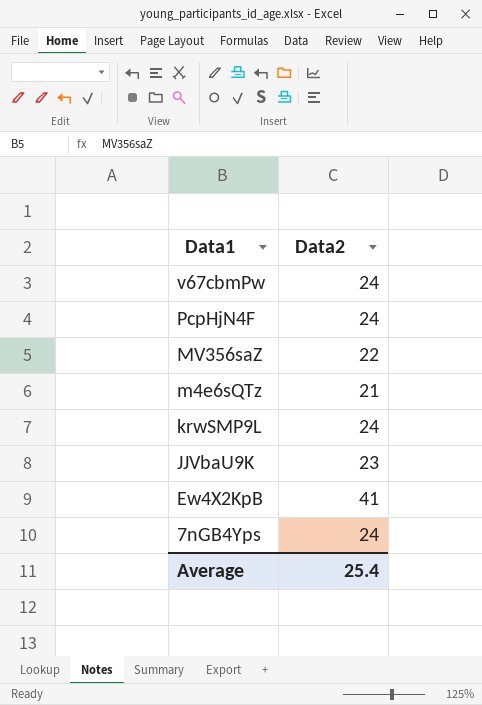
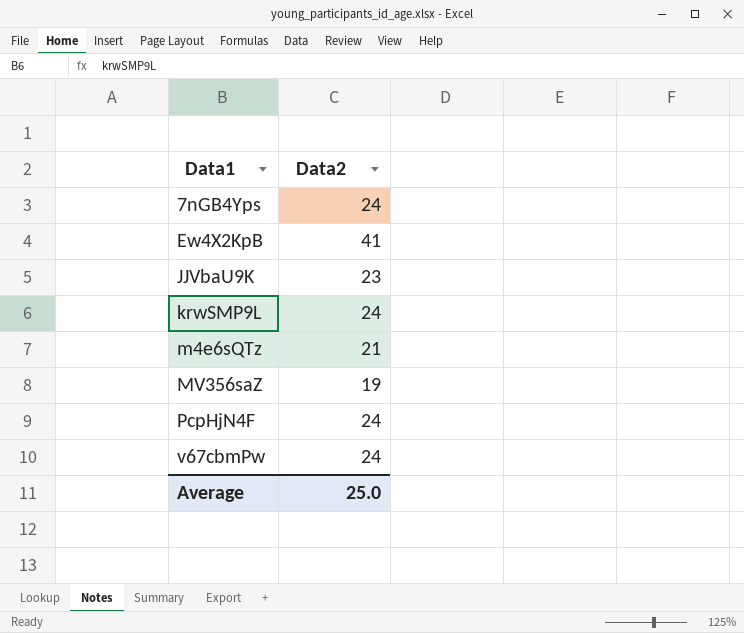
row order: Data1 descending -> Data1 ascending
MV356saZ | Data2: 22 -> 19
Average | Data2: 25.4 -> 25.0

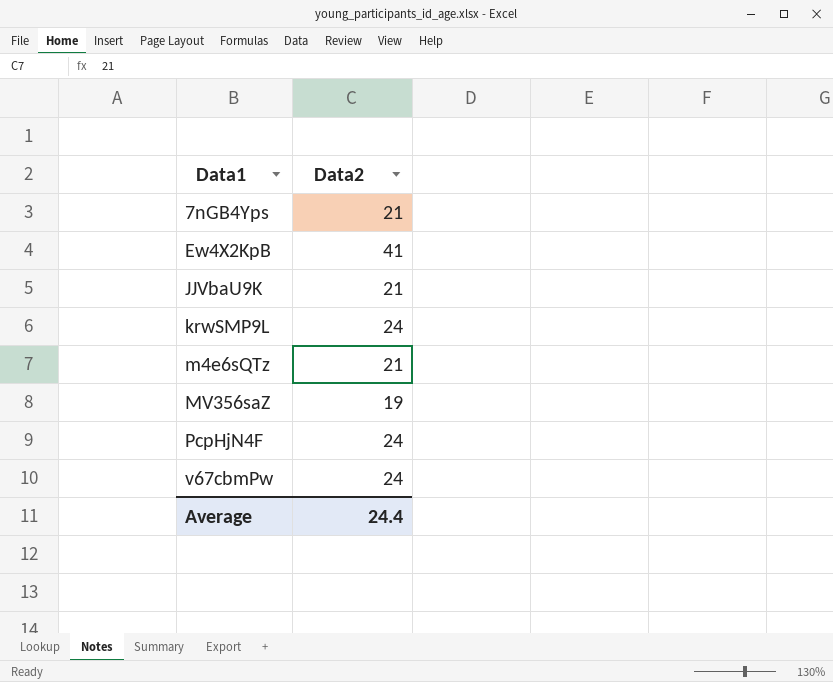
7nGB4Yps | Data2: 24 -> 21
JJVbaU9K | Data2: 23 -> 21
Average | Data2: 25.0 -> 24.4

